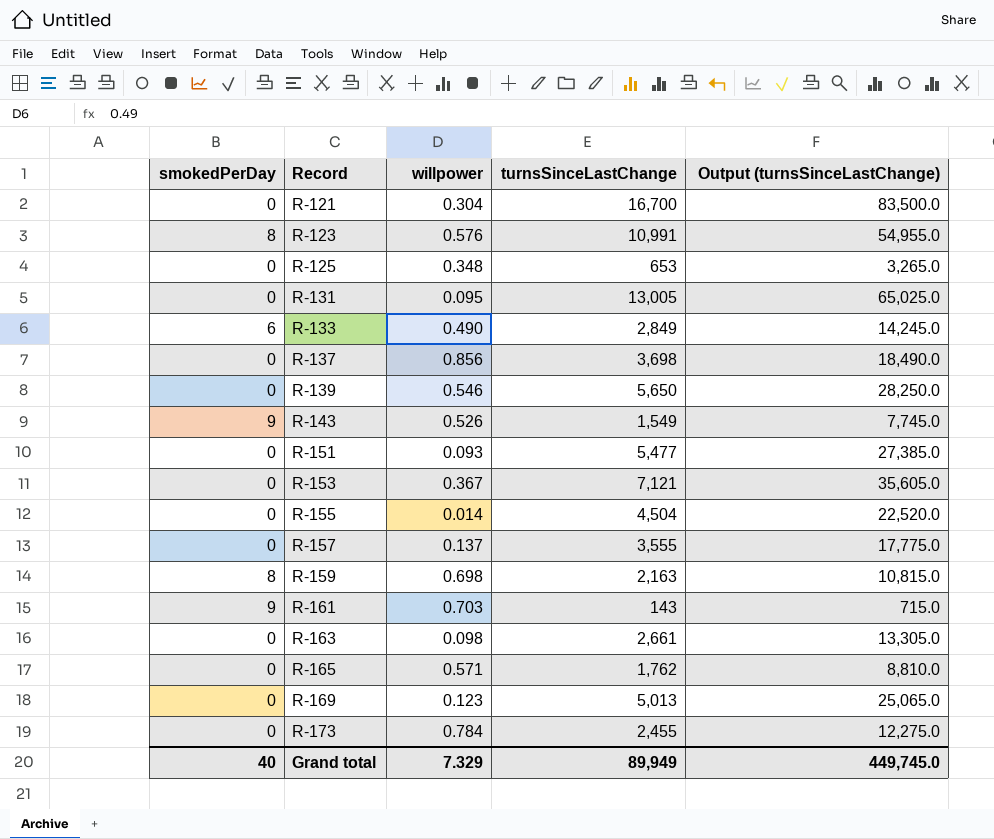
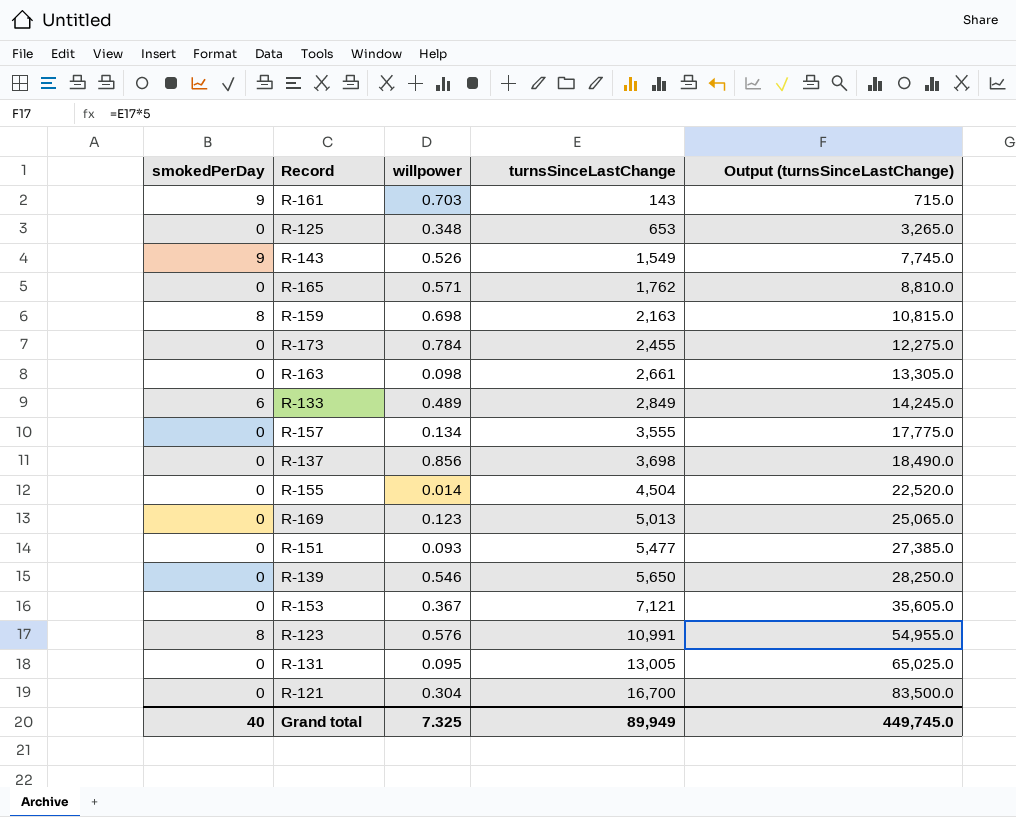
row order: Record ascending -> turnsSinceLastChange ascending
R-133 | willpower: 0.490 -> 0.489
R-157 | willpower: 0.137 -> 0.134
Grand total | willpower: 7.329 -> 7.325

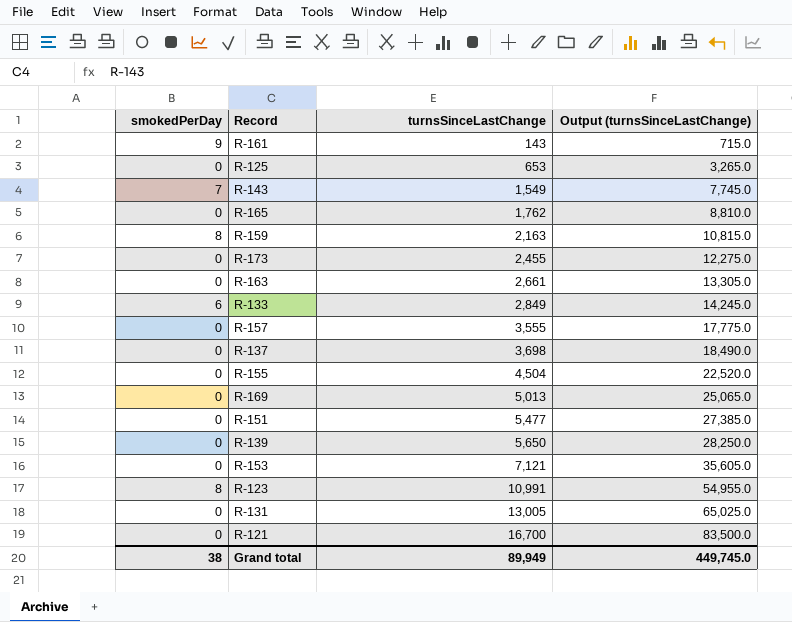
column willpower | position: 3 -> none
R-143 | smokedPerDay: 9 -> 7
Grand total | smokedPerDay: 40 -> 38

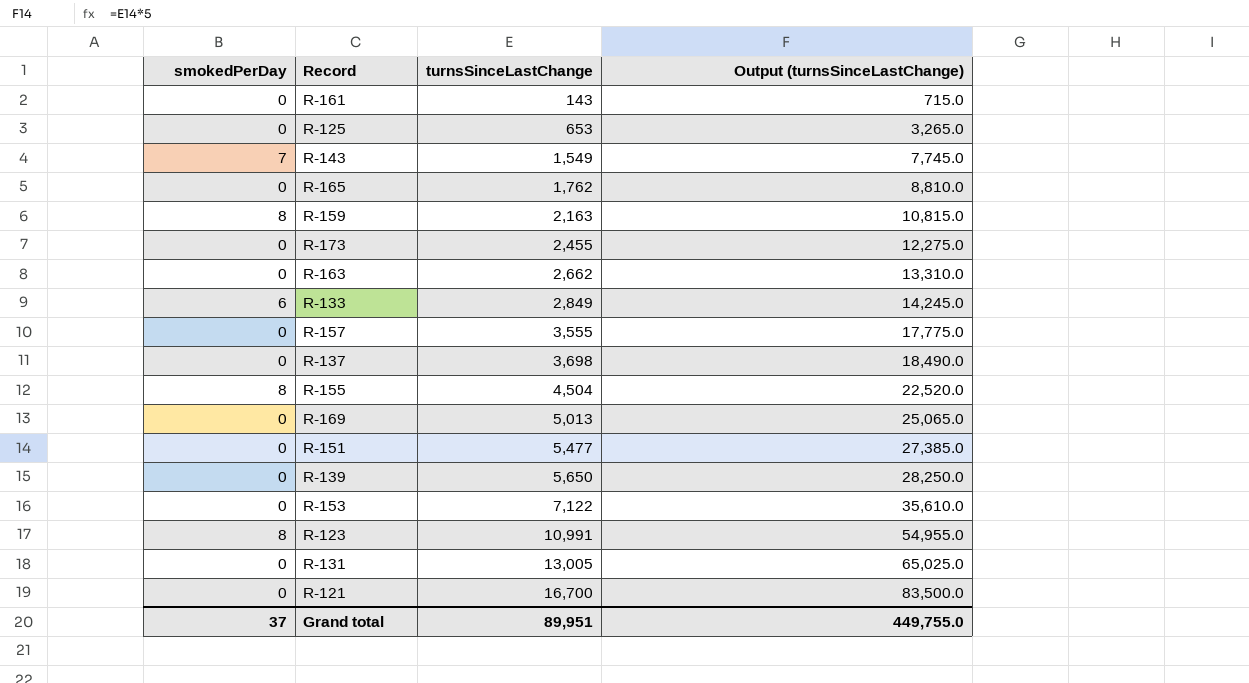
R-161 | smokedPerDay: 9 -> 0
R-163 | turnsSinceLastChange: 2,661 -> 2,662
R-163 | Output (turnsSinceLastChange): 13,305.0 -> 13,310.0
R-155 | smokedPerDay: 0 -> 8
R-153 | turnsSinceLastChange: 7,121 -> 7,122
R-153 | Output (turnsSinceLastChange): 35,605.0 -> 35,610.0
Grand total | smokedPerDay: 38 -> 37
Grand total | turnsSinceLastChange: 89,949 -> 89,951
Grand total | Output (turnsSinceLastChange): 449,745.0 -> 449,755.0

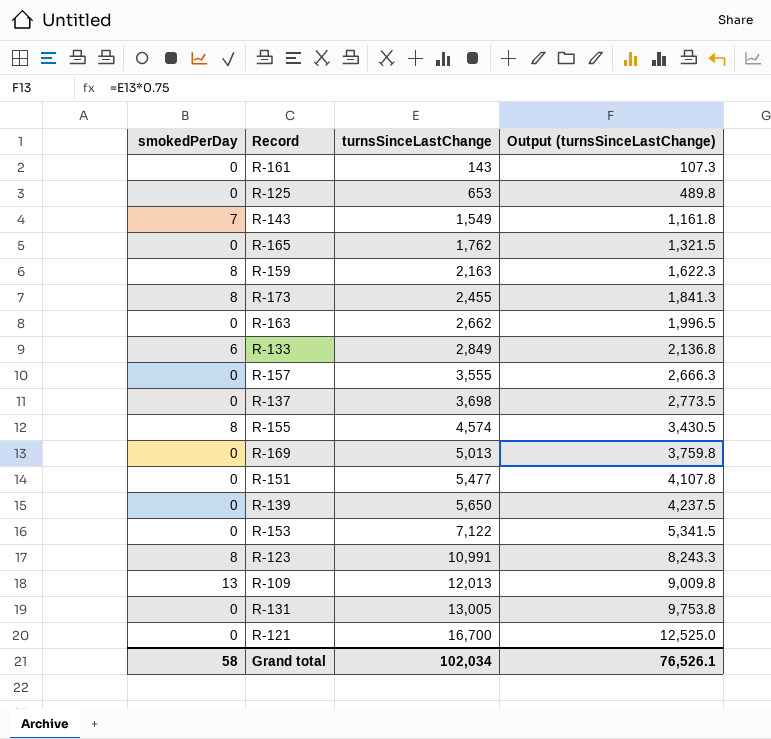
column Output (turnsSinceLastChange) | formula: [turnsSinceLastChange] * 5 -> [turnsSinceLastChange] * 0.75
R-173 | smokedPerDay: 0 -> 8
R-155 | turnsSinceLastChange: 4,504 -> 4,574
row R-109: none -> 13 | 12,013 | 9,009.8
Grand total | smokedPerDay: 37 -> 58
Grand total | turnsSinceLastChange: 89,951 -> 102,034
Grand total | Output (turnsSinceLastChange): 449,755.0 -> 76,526.1

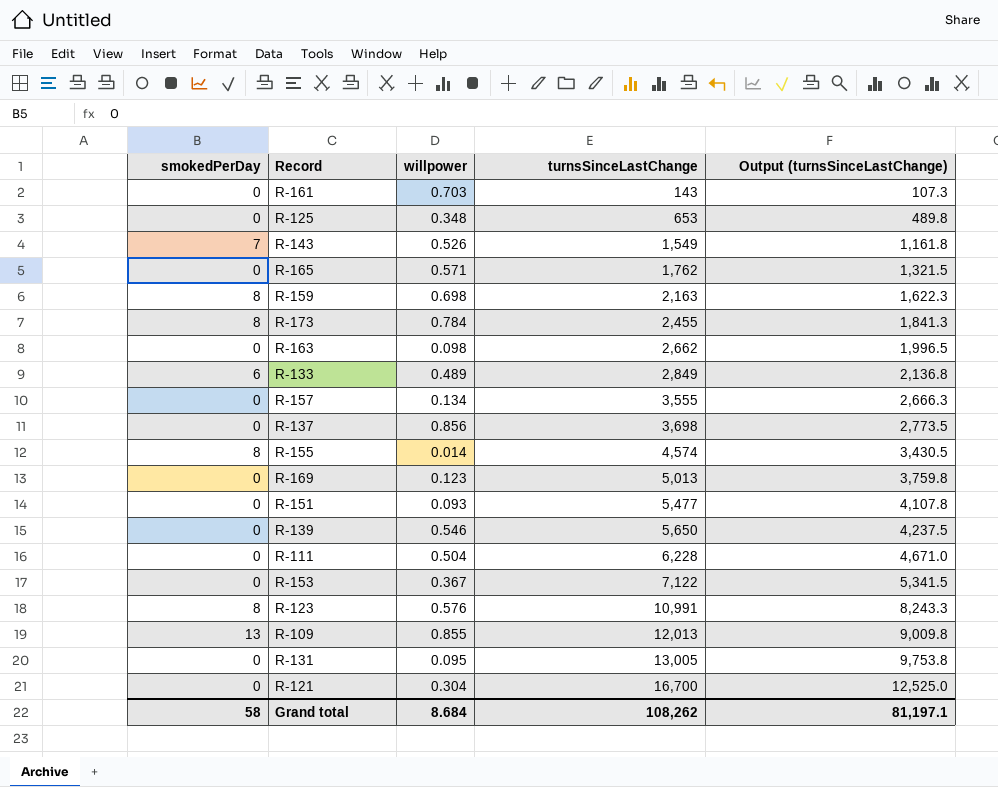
column willpower | position: none -> 3
row R-111: none -> 0 | 0.504 | 6,228 | 4,671.0
Grand total | turnsSinceLastChange: 102,034 -> 108,262
Grand total | Output (turnsSinceLastChange): 76,526.1 -> 81,197.1

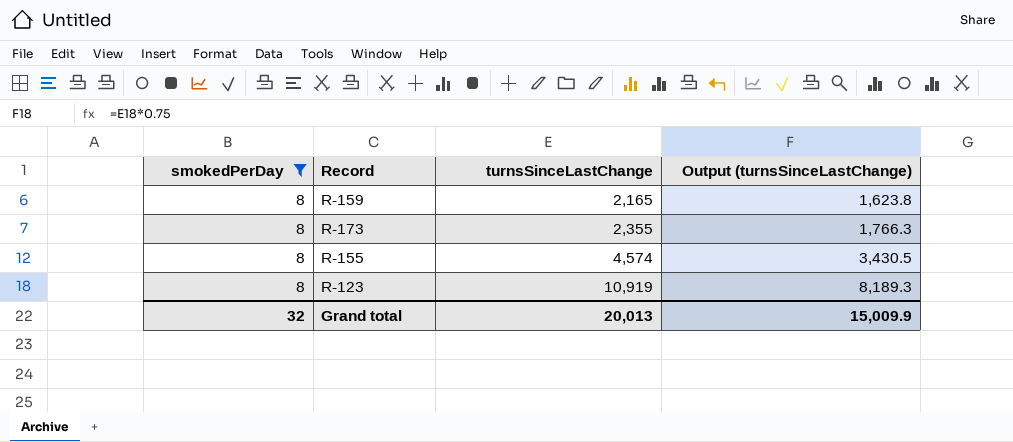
filter: none -> smokedPerDay = 8
column willpower | position: 3 -> none
R-159 | turnsSinceLastChange: 2,163 -> 2,165
R-159 | Output (turnsSinceLastChange): 1,622.3 -> 1,623.8
R-173 | turnsSinceLastChange: 2,455 -> 2,355
R-173 | Output (turnsSinceLastChange): 1,841.3 -> 1,766.3
R-123 | turnsSinceLastChange: 10,991 -> 10,919
R-123 | Output (turnsSinceLastChange): 8,243.3 -> 8,189.3
Grand total | smokedPerDay: 58 -> 32
Grand total | turnsSinceLastChange: 108,262 -> 20,013
Grand total | Output (turnsSinceLastChange): 81,197.1 -> 15,009.9

